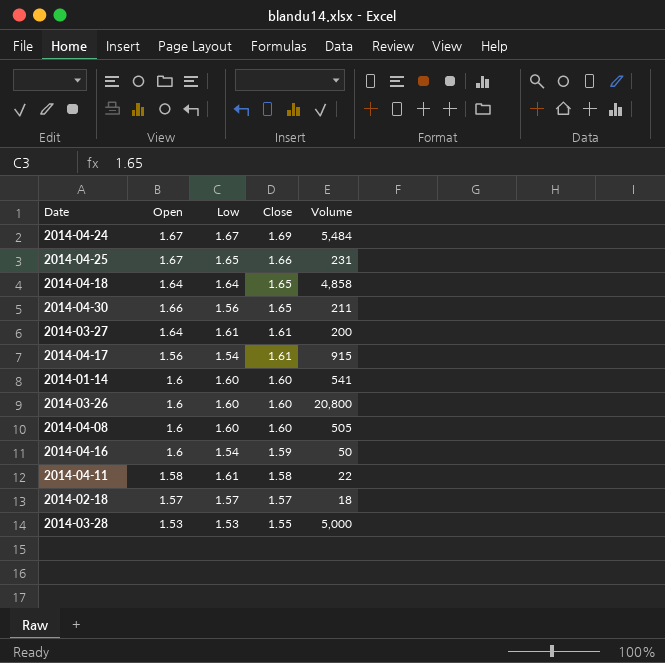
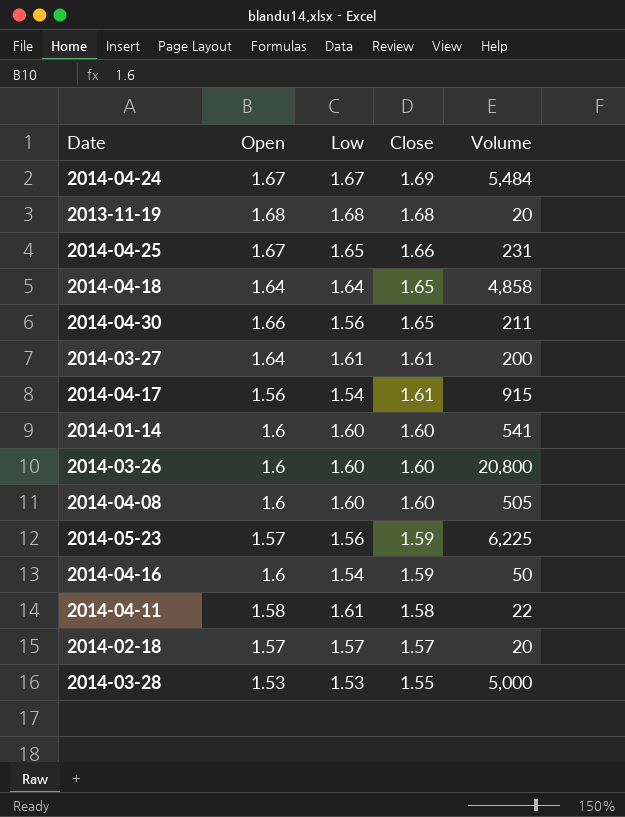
row 2013-11-19: none -> 1.68 | 1.68 | 1.68 | 20
row 2014-05-23: none -> 1.57 | 1.56 | 1.59 | 6,225
2014-02-18 | Volume: 18 -> 20

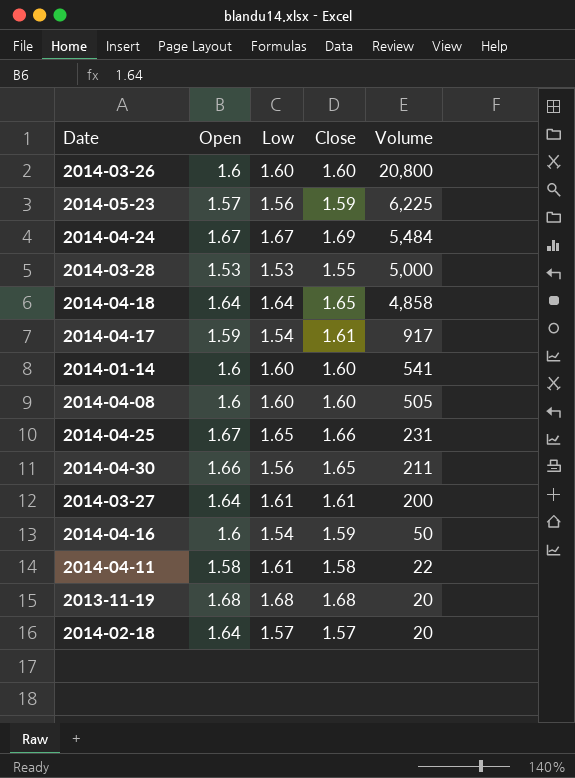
row order: Close descending -> Volume descending
2014-04-17 | Open: 1.56 -> 1.59
2014-04-17 | Volume: 915 -> 917
2014-02-18 | Open: 1.57 -> 1.64

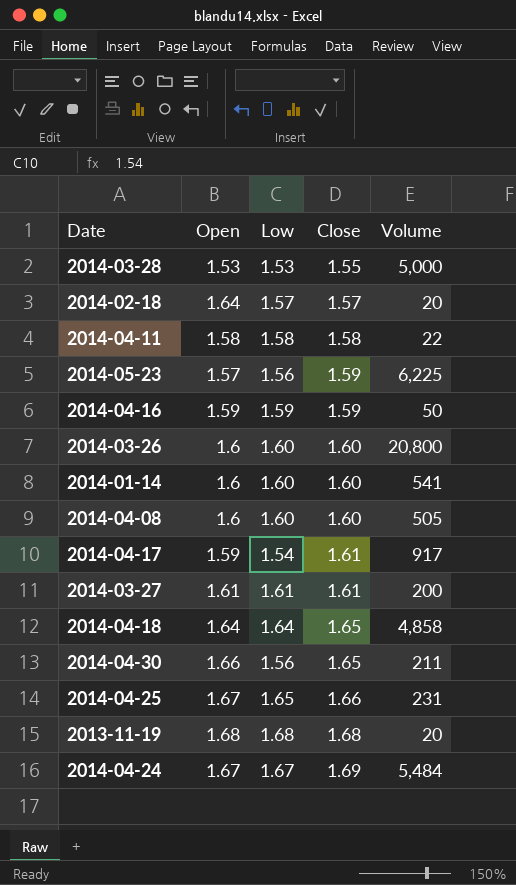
row order: Volume descending -> Close ascending
2014-04-11 | Low: 1.61 -> 1.58
2014-04-16 | Open: 1.6 -> 1.59
2014-04-16 | Low: 1.54 -> 1.59
2014-03-27 | Open: 1.64 -> 1.61

